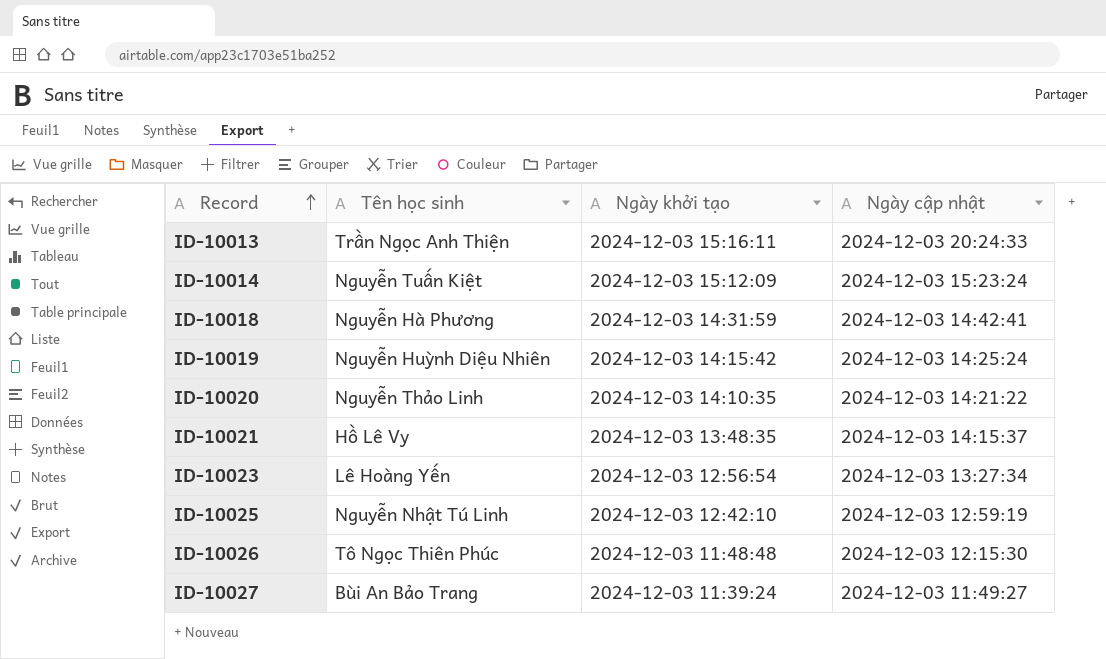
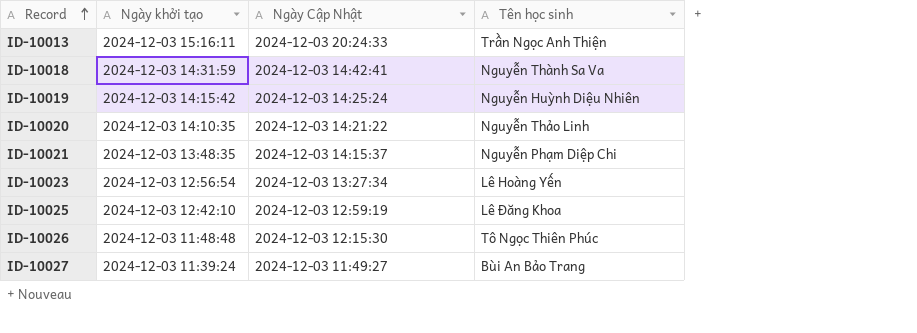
column name: Ngày cập nhật -> Ngày Cập Nhật
column Tên học sinh | position: 2 -> 4
row ID-10014: Nguyễn Tuấn Kiệt | 2024-12-03 15:12:09 | 2024-12-03 15:23:24 -> none
ID-10018 | Tên học sinh: Nguyễn Hà Phương -> Nguyễn Thành Sa Va
ID-10021 | Tên học sinh: Hồ Lê Vy -> Nguyễn Phạm Diệp Chi
ID-10025 | Tên học sinh: Nguyễn Nhật Tú Linh -> Lê Đăng Khoa

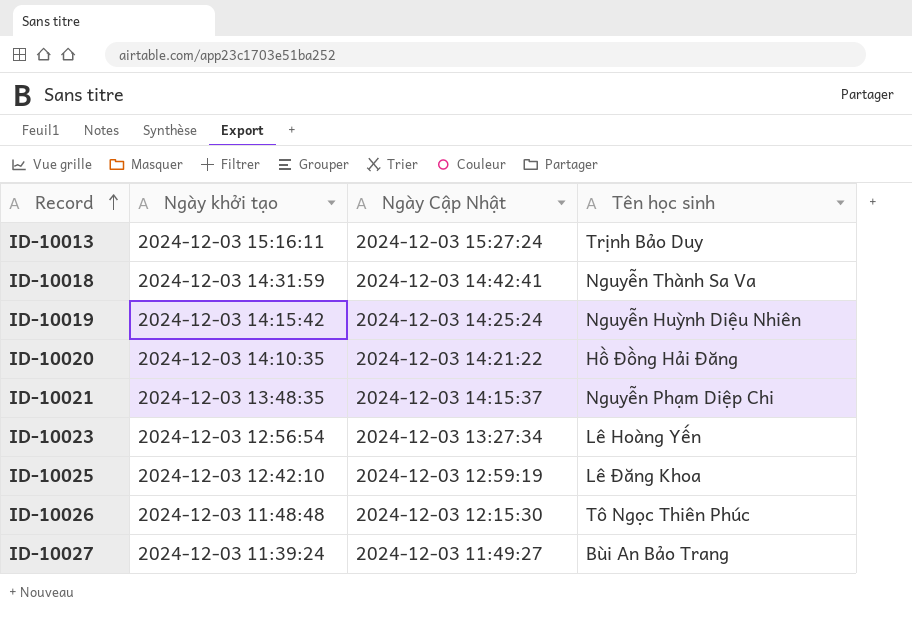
ID-10013 | Ngày Cập Nhật: 2024-12-03 20:24:33 -> 2024-12-03 15:27:24
ID-10013 | Tên học sinh: Trần Ngọc Anh Thiện -> Trịnh Bảo Duy
ID-10020 | Tên học sinh: Nguyễn Thảo Linh -> Hồ Đồng Hải Đăng

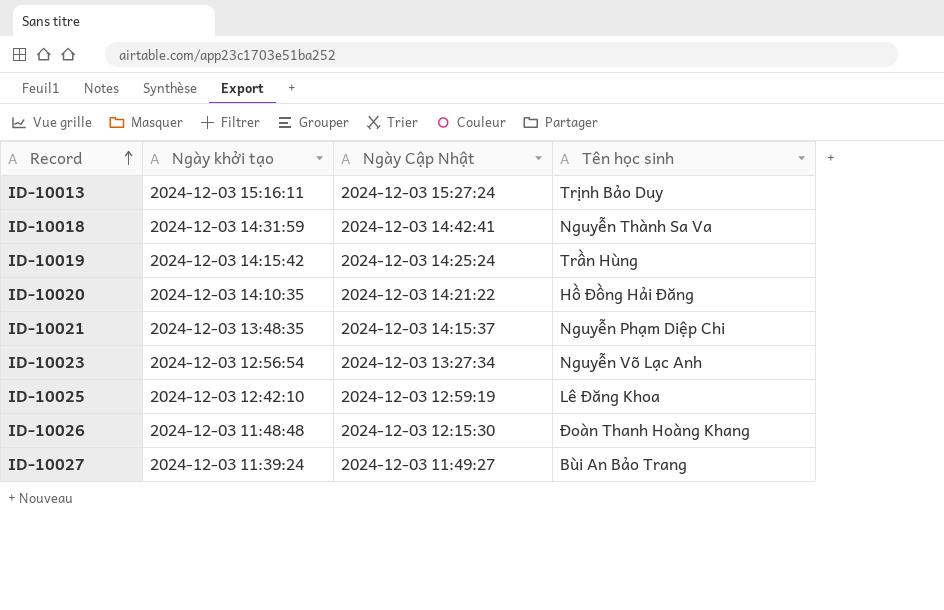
ID-10019 | Tên học sinh: Nguyễn Huỳnh Diệu Nhiên -> Trần Hùng
ID-10023 | Tên học sinh: Lê Hoàng Yến -> Nguyễn Võ Lạc Anh
ID-10026 | Tên học sinh: Tô Ngọc Thiên Phúc -> Đoàn Thanh Hoàng Khang

